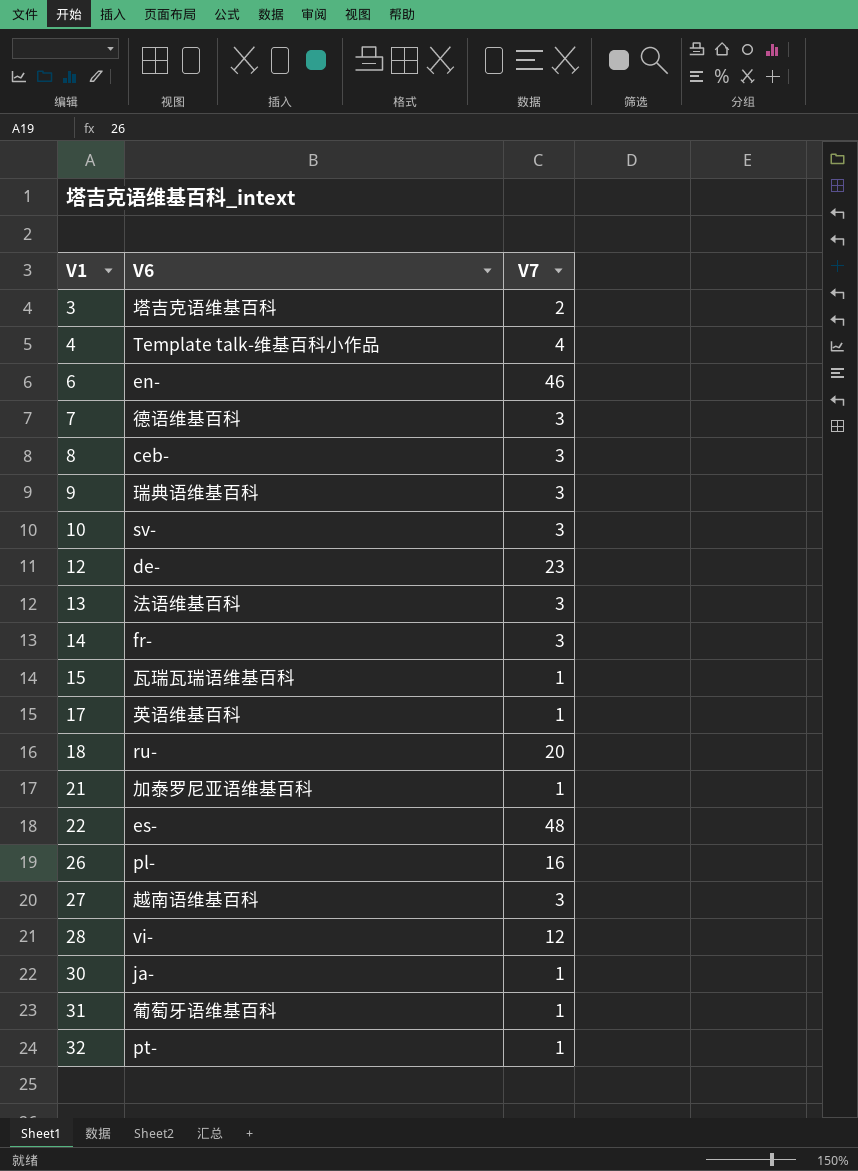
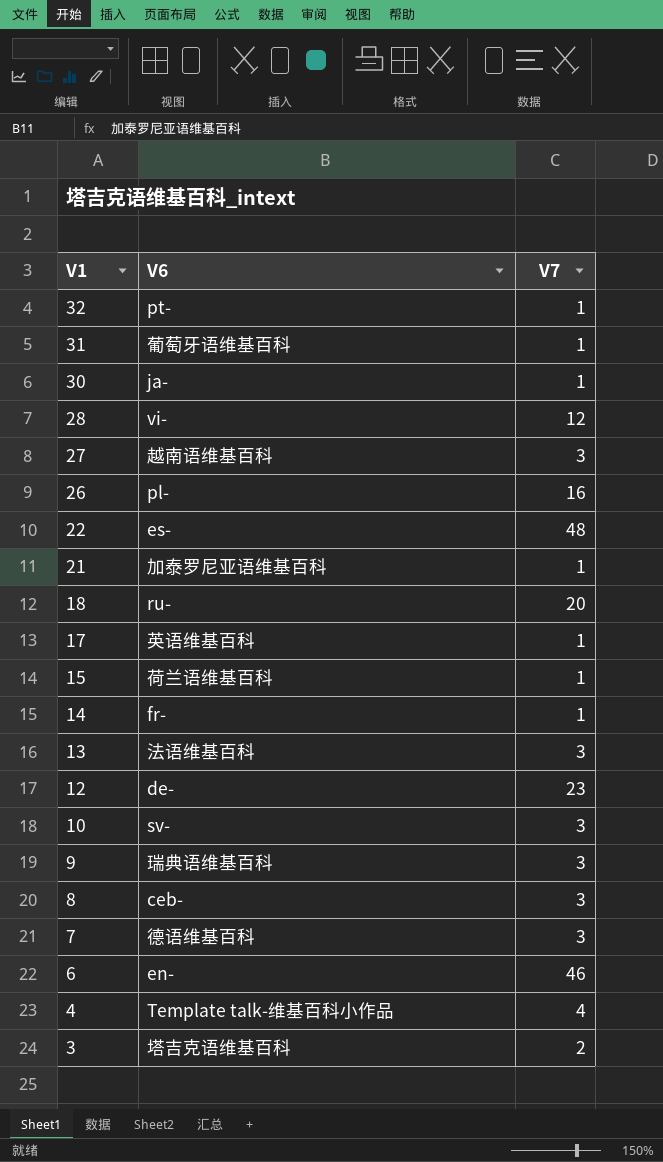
row order: V1 ascending -> V1 descending
15 | V6: 瓦瑞瓦瑞语维基百科 -> 荷兰语维基百科
14 | V7: 3 -> 1

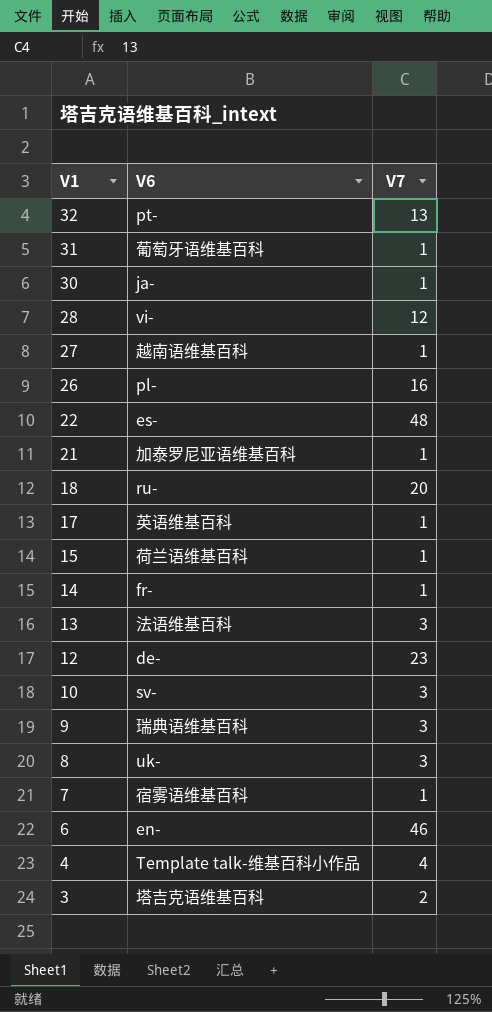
32 | V7: 1 -> 13
27 | V7: 3 -> 1
8 | V6: ceb- -> uk-
7 | V6: 德语维基百科 -> 宿雾语维基百科
7 | V7: 3 -> 1

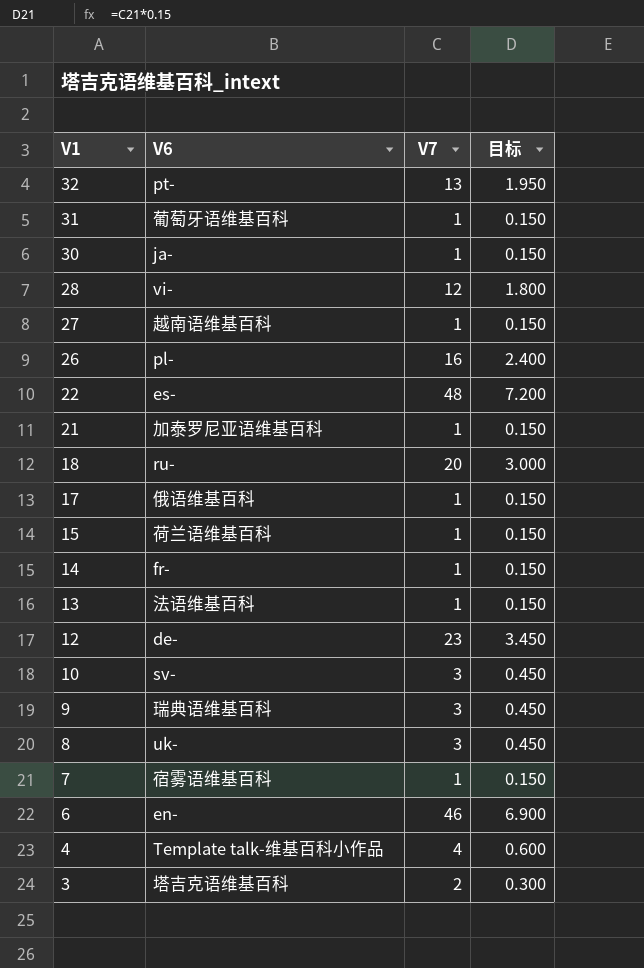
column 目标 | formula: none -> [V7] * 0.15
17 | V6: 英语维基百科 -> 俄语维基百科
13 | V7: 3 -> 1

